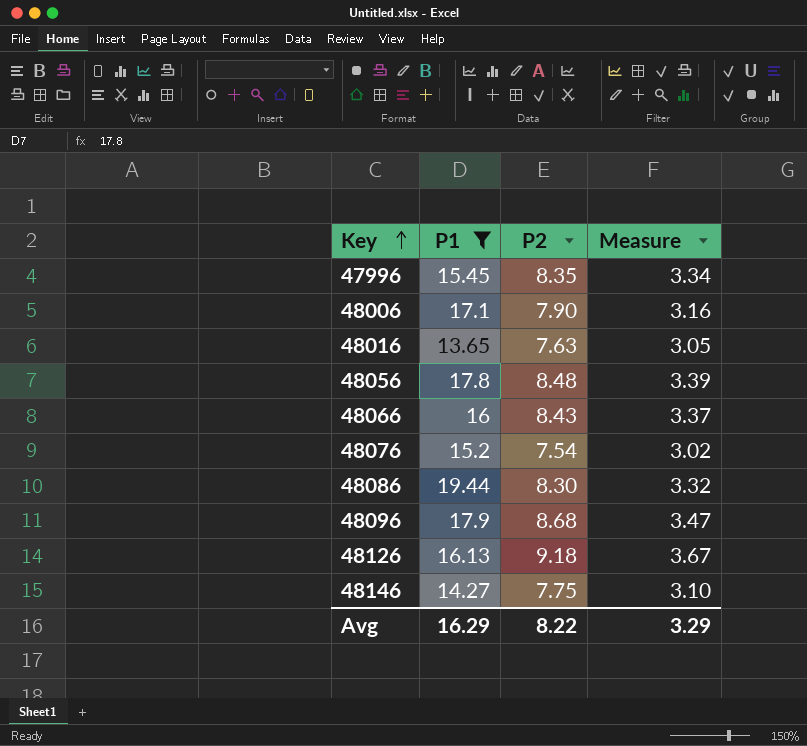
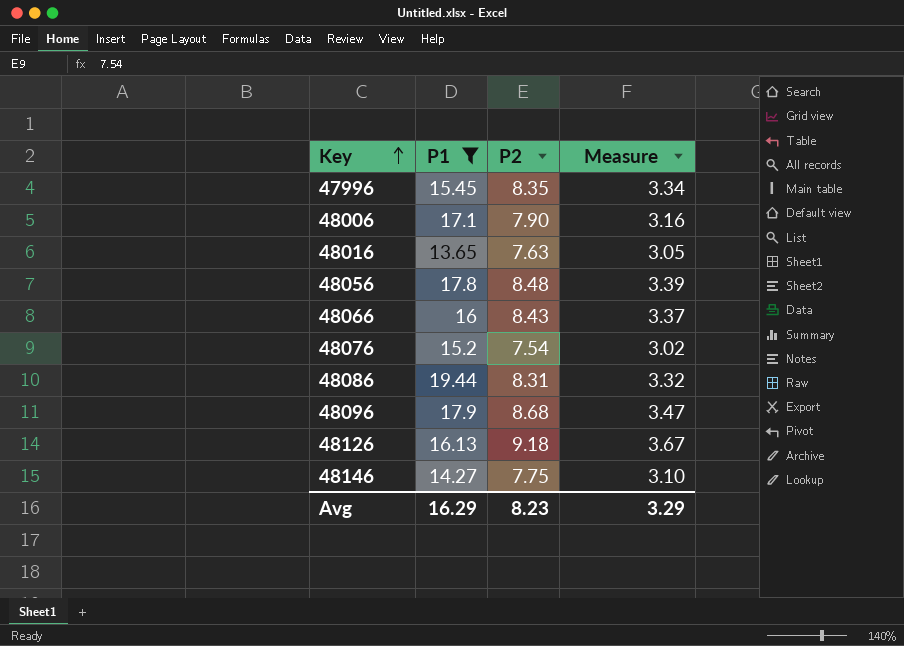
48086 | P2: 8.30 -> 8.31
Avg | P2: 8.22 -> 8.23

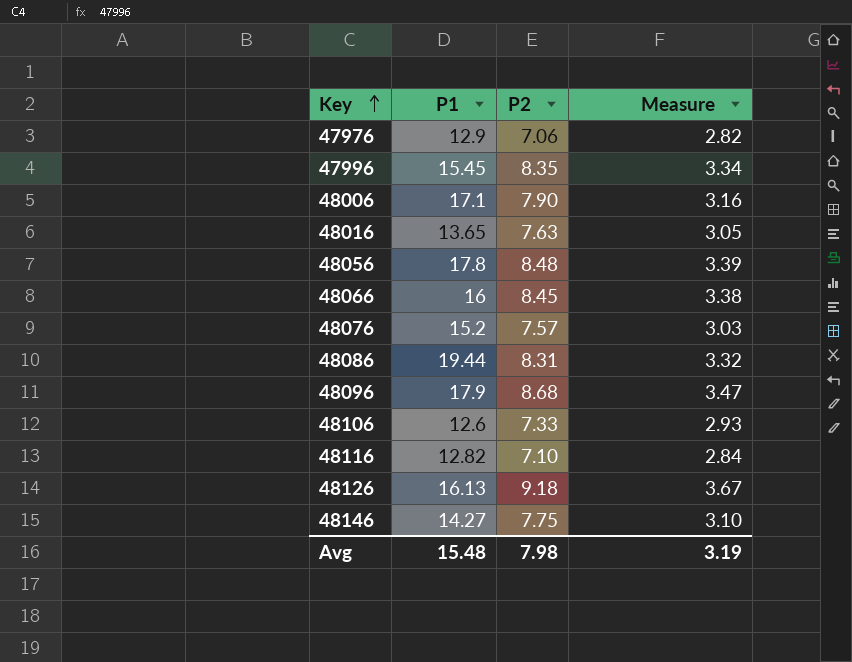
filter: P1 >= 13.65 -> none
48066 | P2: 8.43 -> 8.45
48066 | Measure: 3.37 -> 3.38
48076 | P2: 7.54 -> 7.57
48076 | Measure: 3.02 -> 3.03
Avg | P1: 16.29 -> 15.48
Avg | P2: 8.23 -> 7.98
Avg | Measure: 3.29 -> 3.19

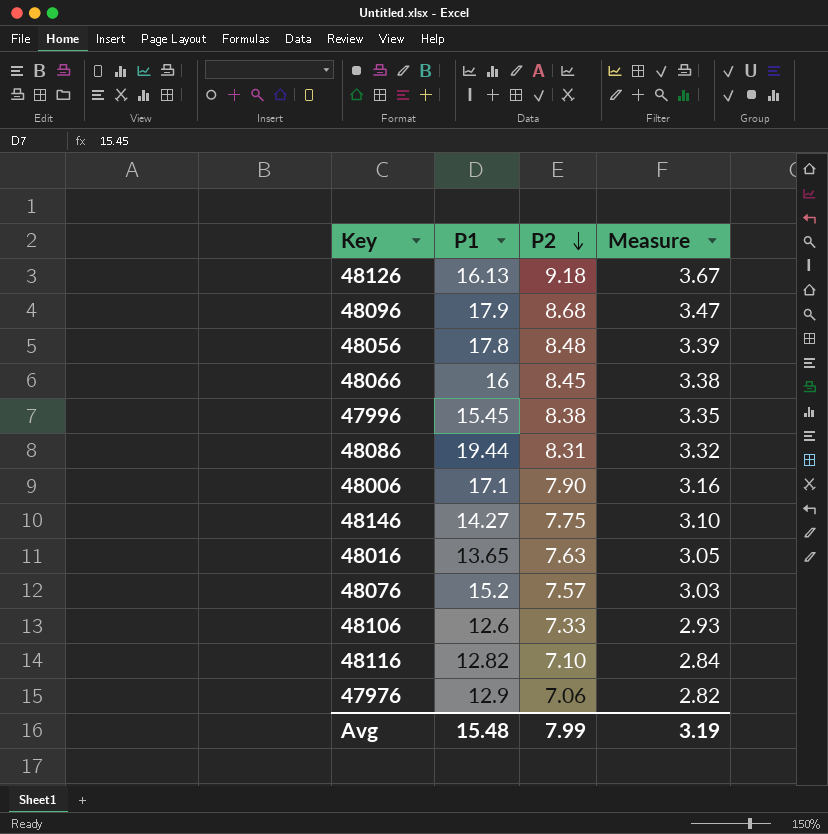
row order: Key ascending -> P2 descending
47996 | P2: 8.35 -> 8.38
47996 | Measure: 3.34 -> 3.35
Avg | P2: 7.98 -> 7.99

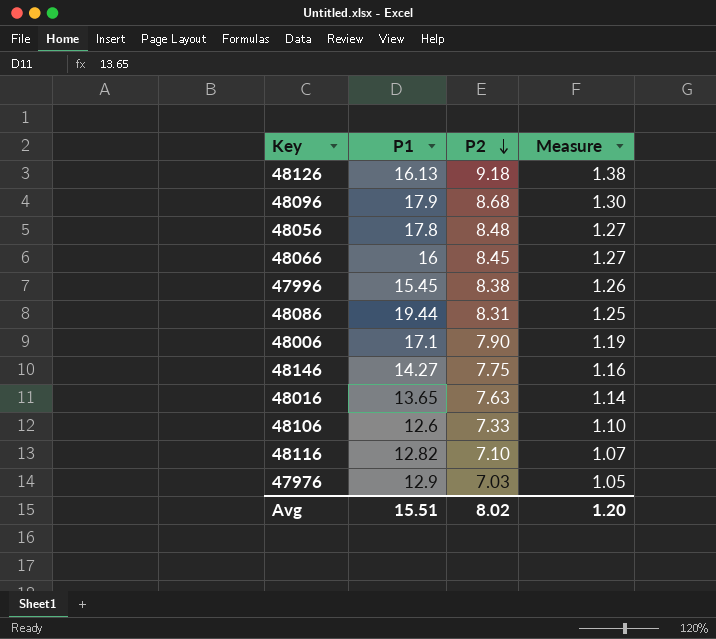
column Measure | formula: [P2] * 0.4 -> [P2] * 0.15
row 48076: 15.2 | 7.57 | 3.03 -> none
47976 | P2: 7.06 -> 7.03
Avg | P1: 15.48 -> 15.51
Avg | P2: 7.99 -> 8.02
Avg | Measure: 3.19 -> 1.20

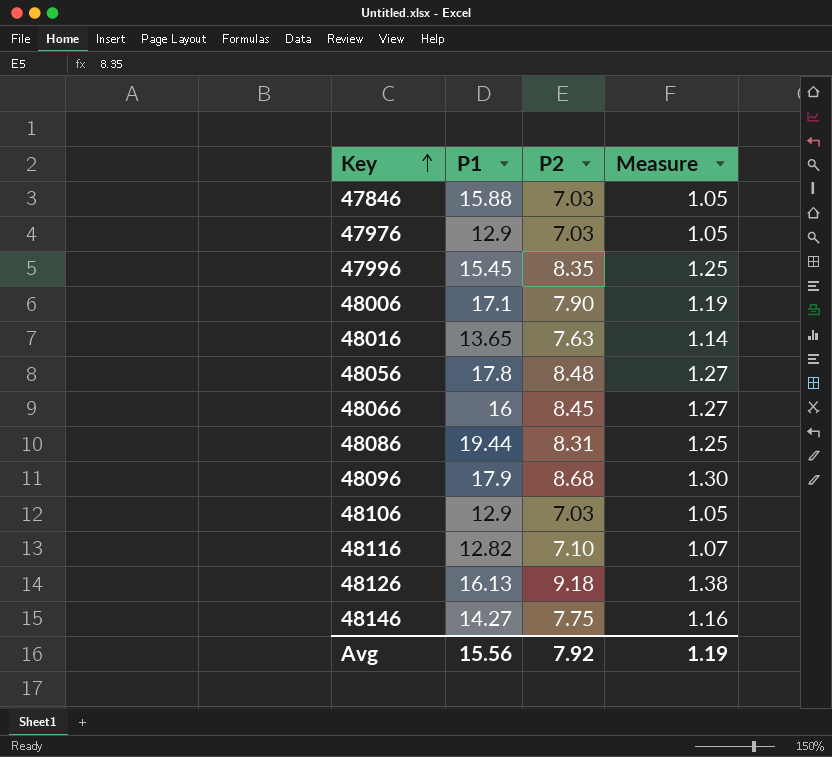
row order: P2 descending -> Key ascending
row 47846: none -> 15.88 | 7.03 | 1.05
47996 | P2: 8.38 -> 8.35
47996 | Measure: 1.26 -> 1.25
48106 | P1: 12.6 -> 12.9
48106 | P2: 7.33 -> 7.03
48106 | Measure: 1.10 -> 1.05
Avg | P1: 15.51 -> 15.56
Avg | P2: 8.02 -> 7.92
Avg | Measure: 1.20 -> 1.19

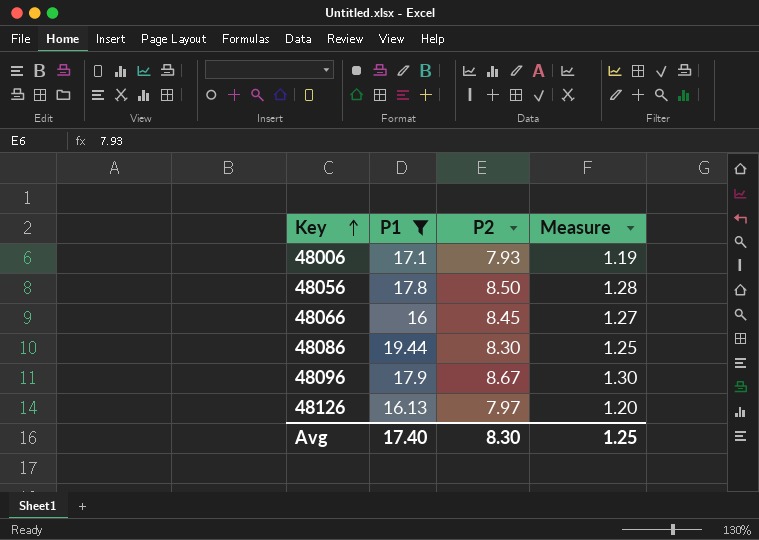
filter: none -> P1 >= 16
48006 | P2: 7.90 -> 7.93
48056 | P2: 8.48 -> 8.50
48056 | Measure: 1.27 -> 1.28
48086 | P2: 8.31 -> 8.30
48096 | P2: 8.68 -> 8.67
48126 | P2: 9.18 -> 7.97
48126 | Measure: 1.38 -> 1.20
Avg | P1: 15.56 -> 17.40
Avg | P2: 7.92 -> 8.30
Avg | Measure: 1.19 -> 1.25

